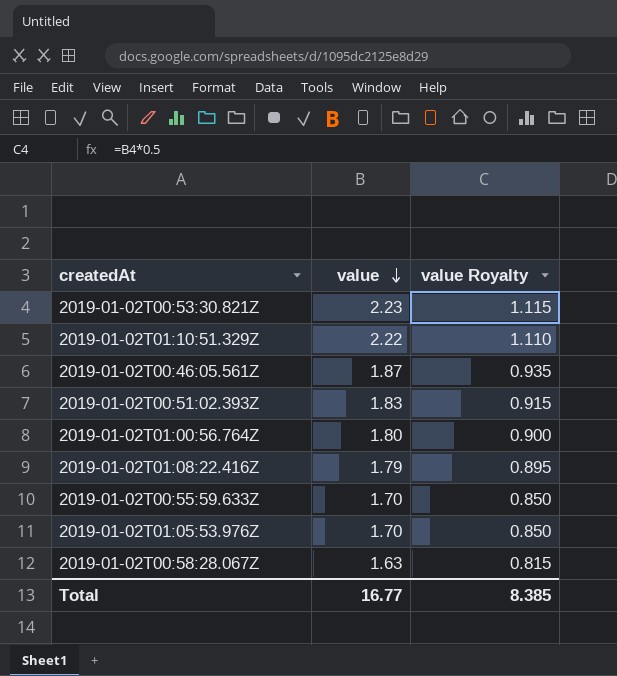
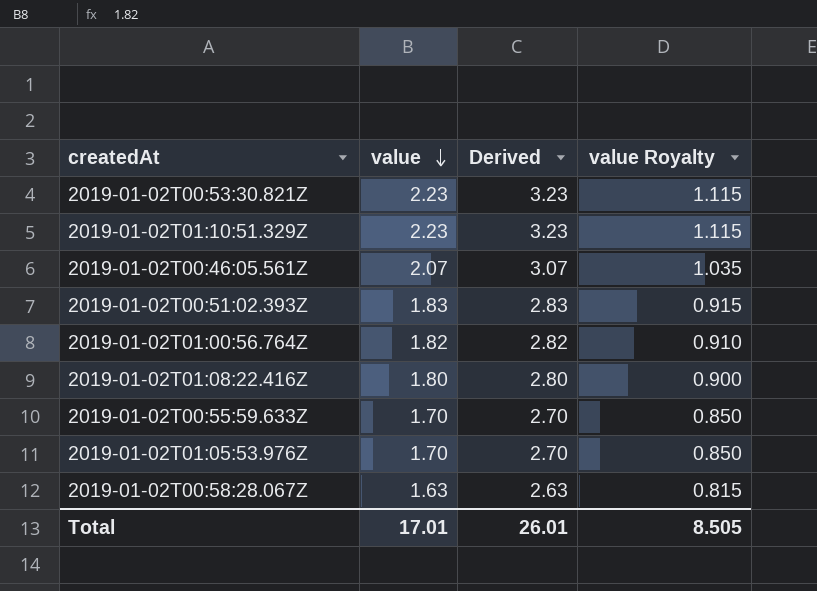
column Derived | formula: none -> [value] + 1
2019-01-02T01:10:51.329Z | value: 2.22 -> 2.23
2019-01-02T01:10:51.329Z | value Royalty: 1.110 -> 1.115
2019-01-02T00:46:05.561Z | value: 1.87 -> 2.07
2019-01-02T00:46:05.561Z | value Royalty: 0.935 -> 1.035
2019-01-02T01:00:56.764Z | value: 1.80 -> 1.82
2019-01-02T01:00:56.764Z | value Royalty: 0.900 -> 0.910
2019-01-02T01:08:22.416Z | value: 1.79 -> 1.80
2019-01-02T01:08:22.416Z | value Royalty: 0.895 -> 0.900
Total | value: 16.77 -> 17.01
Total | value Royalty: 8.385 -> 8.505

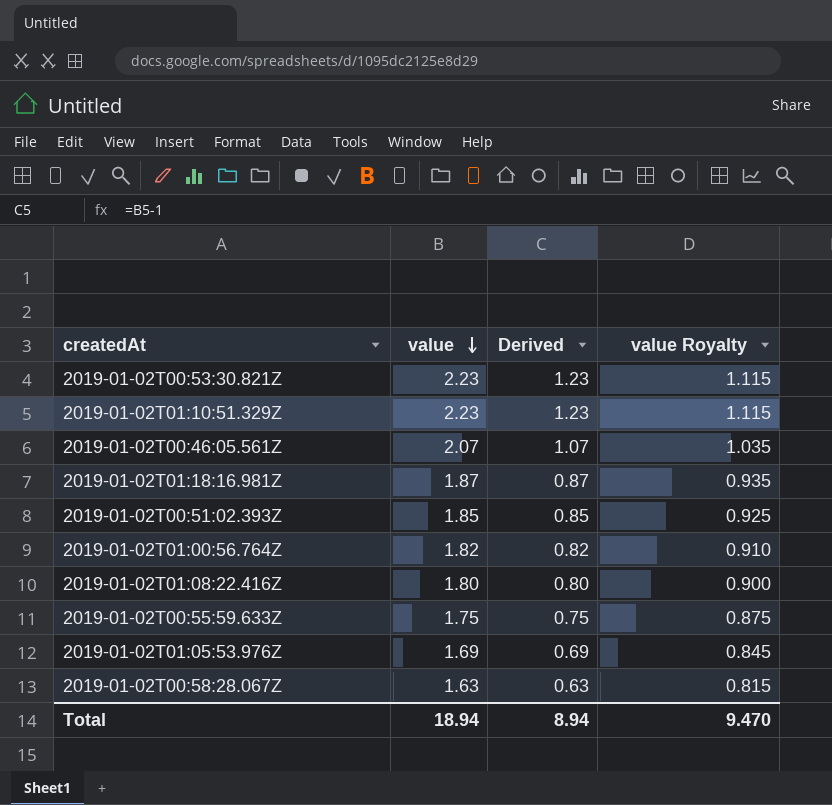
column Derived | formula: [value] + 1 -> [value] - 1
row 2019-01-02T01:18:16.981Z: none -> 1.87 | 0.87 | 0.935
2019-01-02T00:51:02.393Z | value: 1.83 -> 1.85
2019-01-02T00:51:02.393Z | value Royalty: 0.915 -> 0.925
2019-01-02T00:55:59.633Z | value: 1.70 -> 1.75
2019-01-02T00:55:59.633Z | value Royalty: 0.850 -> 0.875
2019-01-02T01:05:53.976Z | value: 1.70 -> 1.69
2019-01-02T01:05:53.976Z | value Royalty: 0.850 -> 0.845
Total | value: 17.01 -> 18.94
Total | Derived: 26.01 -> 8.94
Total | value Royalty: 8.505 -> 9.470

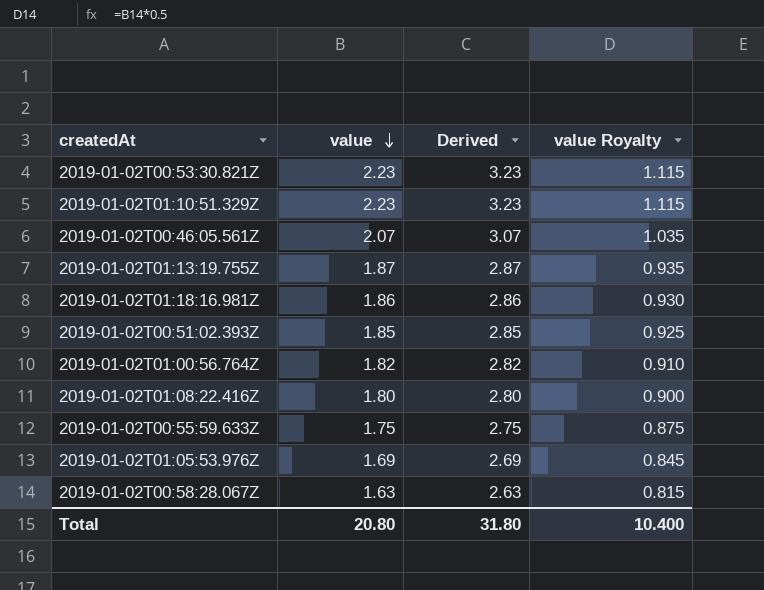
column Derived | formula: [value] - 1 -> [value] + 1
row 2019-01-02T01:13:19.755Z: none -> 1.87 | 2.87 | 0.935
2019-01-02T01:18:16.981Z | value: 1.87 -> 1.86
2019-01-02T01:18:16.981Z | value Royalty: 0.935 -> 0.930
Total | value: 18.94 -> 20.80
Total | Derived: 8.94 -> 31.80
Total | value Royalty: 9.470 -> 10.400

